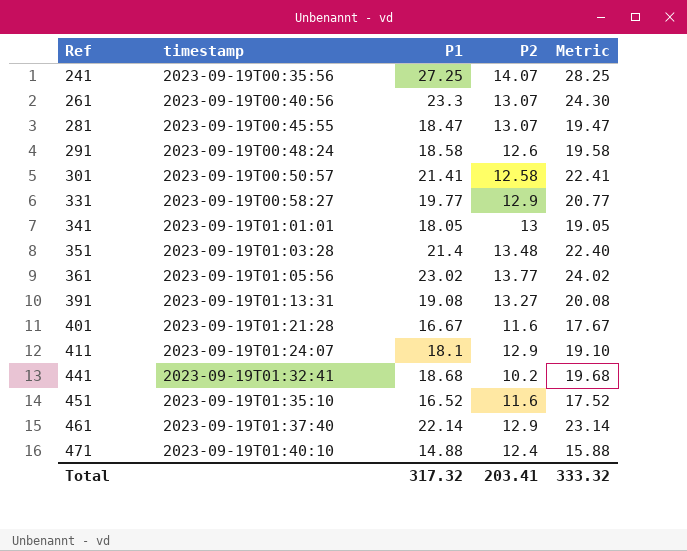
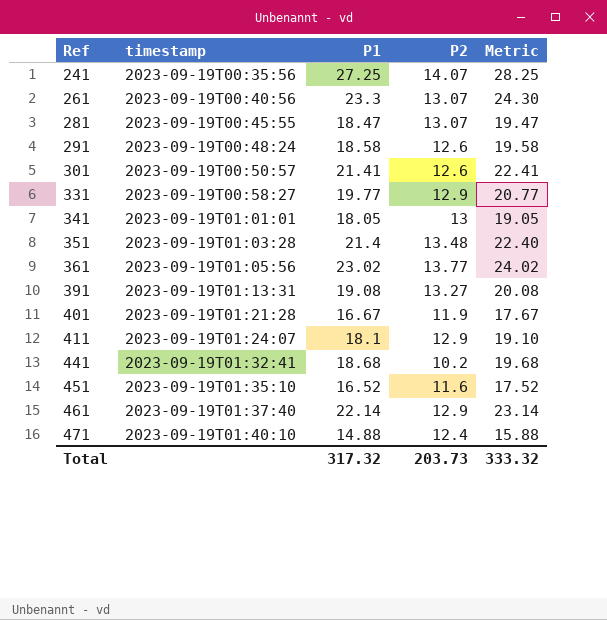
301 | P2: 12.58 -> 12.6
401 | P2: 11.6 -> 11.9
Total | P2: 203.41 -> 203.73

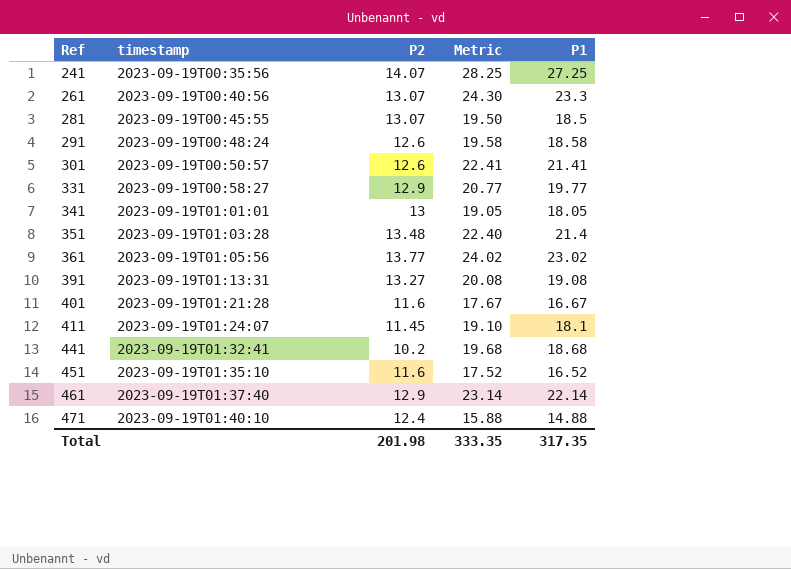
column P1 | position: 3 -> 5
281 | Metric: 19.47 -> 19.50
281 | P1: 18.47 -> 18.5
401 | P2: 11.9 -> 11.6
411 | P2: 12.9 -> 11.45
Total | P2: 203.73 -> 201.98
Total | Metric: 333.32 -> 333.35
Total | P1: 317.32 -> 317.35

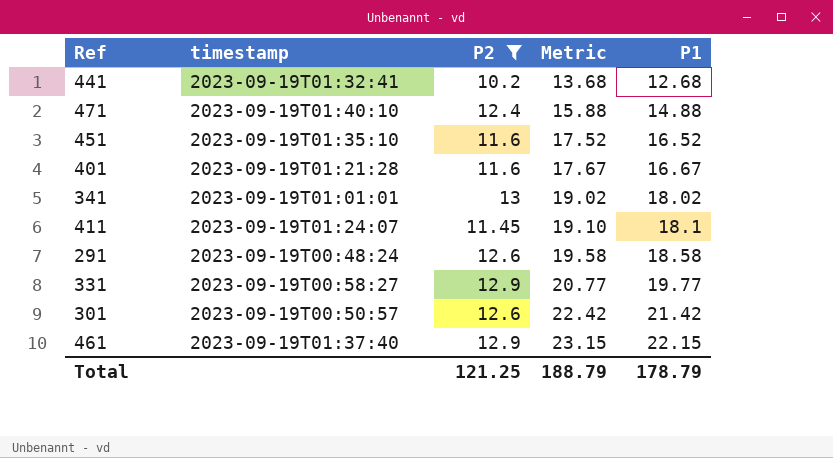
filter: none -> P2 <= 13
row order: Ref ascending -> Metric ascending
441 | Metric: 19.68 -> 13.68
441 | P1: 18.68 -> 12.68
341 | Metric: 19.05 -> 19.02
341 | P1: 18.05 -> 18.02
301 | Metric: 22.41 -> 22.42
301 | P1: 21.41 -> 21.42
461 | Metric: 23.14 -> 23.15
461 | P1: 22.14 -> 22.15
Total | P2: 201.98 -> 121.25
Total | Metric: 333.35 -> 188.79
Total | P1: 317.35 -> 178.79

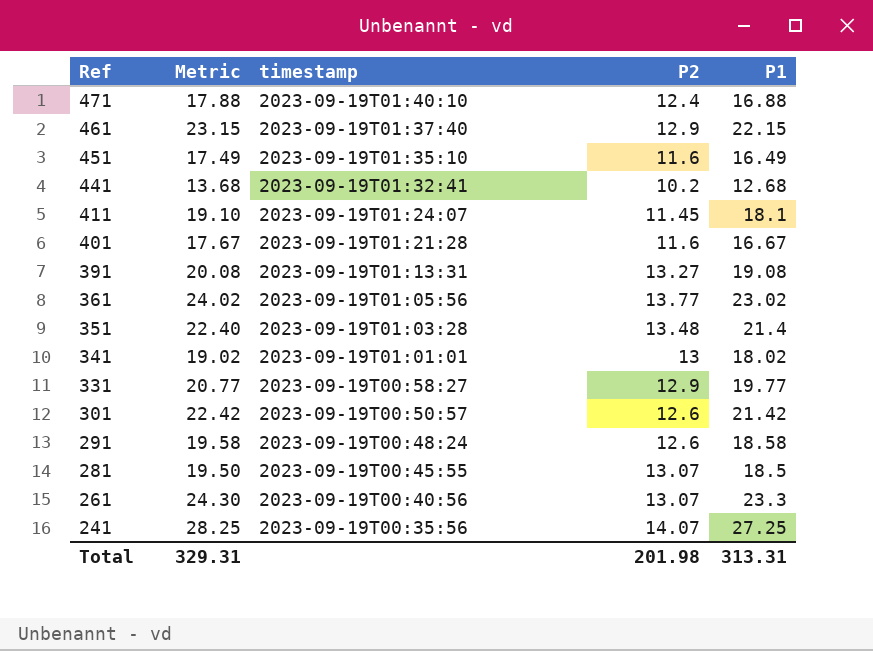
filter: P2 <= 13 -> none
row order: Metric ascending -> Ref descending
column Metric | position: 4 -> 2
471 | Metric: 15.88 -> 17.88
471 | P1: 14.88 -> 16.88
451 | Metric: 17.52 -> 17.49
451 | P1: 16.52 -> 16.49
Total | Metric: 188.79 -> 329.31
Total | P2: 121.25 -> 201.98
Total | P1: 178.79 -> 313.31

